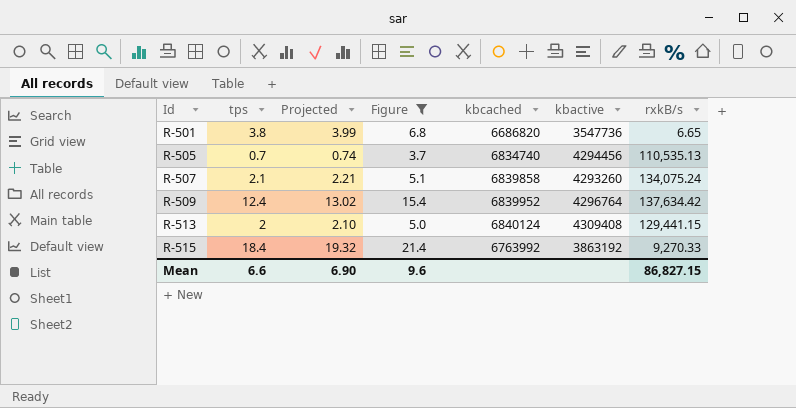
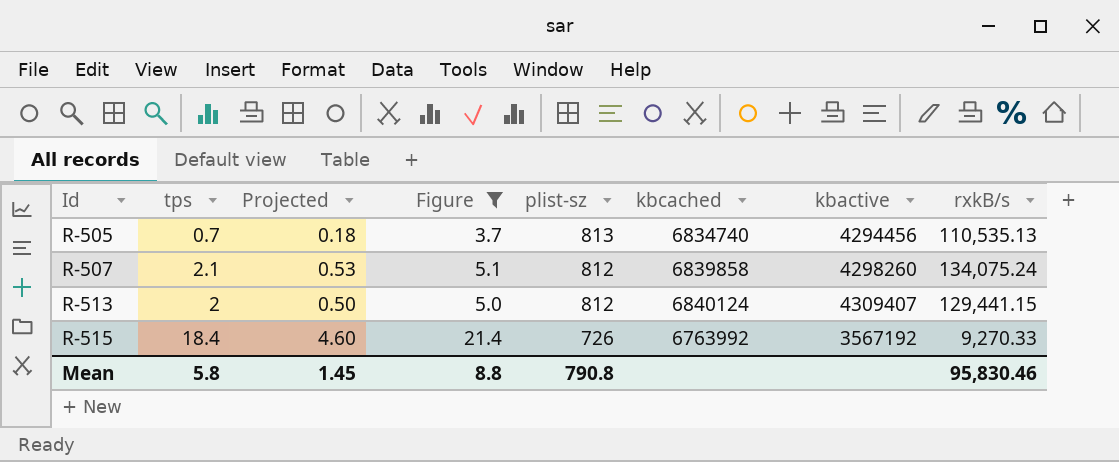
column Projected | formula: [tps] * 1.05 -> [tps] * 0.25
column plist-sz | position: none -> 5
row R-501: 3.8 | 3.99 | 6.8 | 6686820 | 3547736 | 6.65 -> none
row R-509: 12.4 | 13.02 | 15.4 | 6839952 | 4296764 | 137,634.42 -> none
R-507 | kbactive: 4293260 -> 4298260
R-513 | kbactive: 4309408 -> 4309407
R-515 | kbactive: 3863192 -> 3567192
Mean | tps: 6.6 -> 5.8
Mean | Projected: 6.90 -> 1.45
Mean | Figure: 9.6 -> 8.8
Mean | rxkB/s: 86,827.15 -> 95,830.46

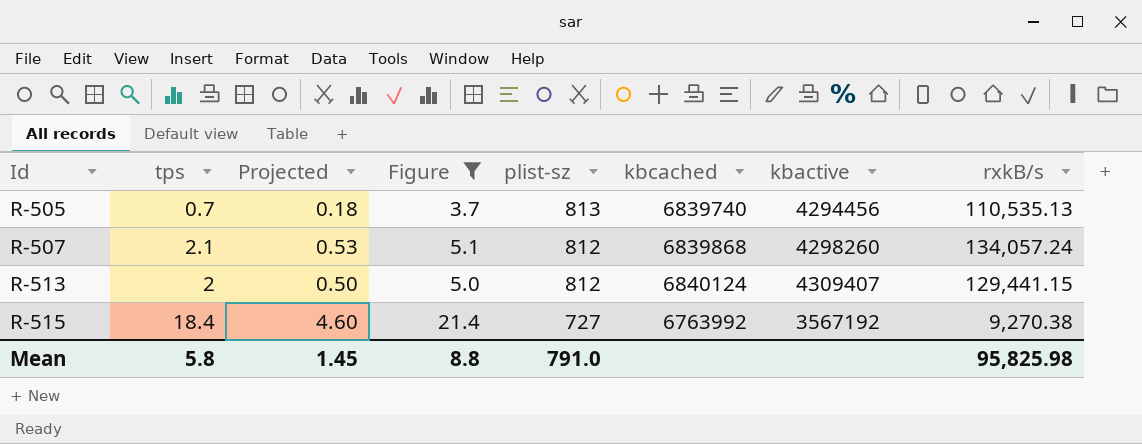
R-505 | kbcached: 6834740 -> 6839740
R-507 | kbcached: 6839858 -> 6839868
R-507 | rxkB/s: 134,075.24 -> 134,057.24
R-515 | plist-sz: 726 -> 727
R-515 | rxkB/s: 9,270.33 -> 9,270.38
Mean | plist-sz: 790.8 -> 791.0
Mean | rxkB/s: 95,830.46 -> 95,825.98

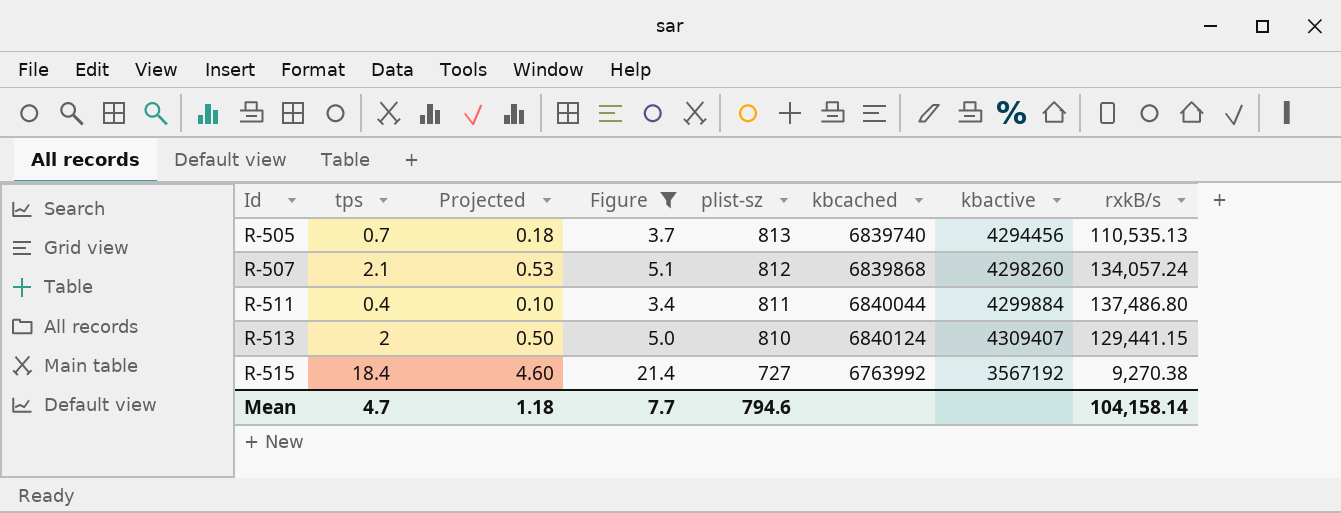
row R-511: none -> 0.4 | 0.10 | 3.4 | 811 | 6840044 | 4299884 | 137,486.80
R-513 | plist-sz: 812 -> 810
Mean | tps: 5.8 -> 4.7
Mean | Projected: 1.45 -> 1.18
Mean | Figure: 8.8 -> 7.7
Mean | plist-sz: 791.0 -> 794.6
Mean | rxkB/s: 95,825.98 -> 104,158.14

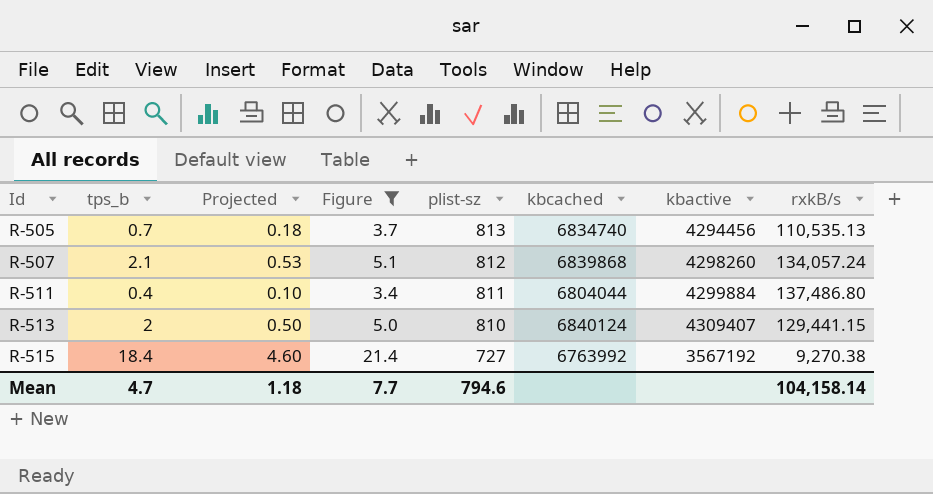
column name: tps -> tps_b
R-505 | kbcached: 6839740 -> 6834740
R-511 | kbcached: 6840044 -> 6804044

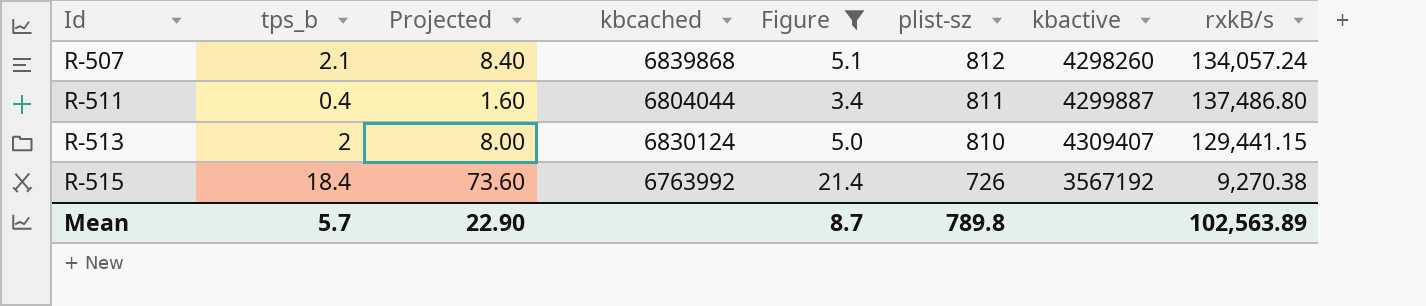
column Projected | formula: [tps_b] * 0.25 -> [tps_b] * 4
column kbcached | position: 6 -> 4
row R-505: 0.7 | 0.18 | 3.7 | 813 | 6834740 | 4294456 | 110,535.13 -> none
R-511 | kbactive: 4299884 -> 4299887
R-513 | kbcached: 6840124 -> 6830124
R-515 | plist-sz: 727 -> 726
Mean | tps_b: 4.7 -> 5.7
Mean | Projected: 1.18 -> 22.90
Mean | Figure: 7.7 -> 8.7
Mean | plist-sz: 794.6 -> 789.8
Mean | rxkB/s: 104,158.14 -> 102,563.89

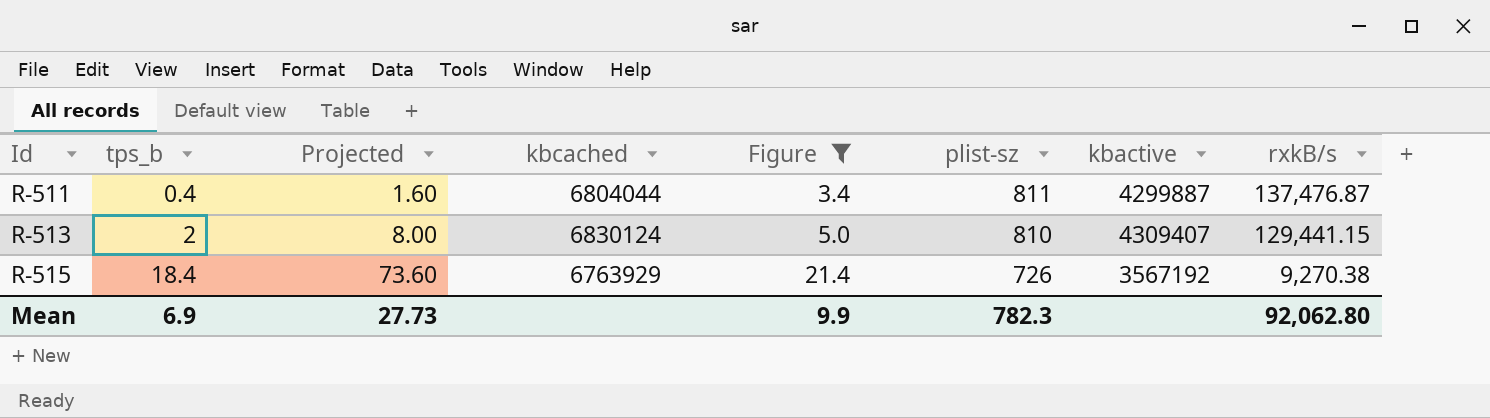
row R-507: 2.1 | 8.40 | 6839868 | 5.1 | 812 | 4298260 | 134,057.24 -> none
R-511 | rxkB/s: 137,486.80 -> 137,476.87
R-515 | kbcached: 6763992 -> 6763929
Mean | tps_b: 5.7 -> 6.9
Mean | Projected: 22.90 -> 27.73
Mean | Figure: 8.7 -> 9.9
Mean | plist-sz: 789.8 -> 782.3
Mean | rxkB/s: 102,563.89 -> 92,062.80

